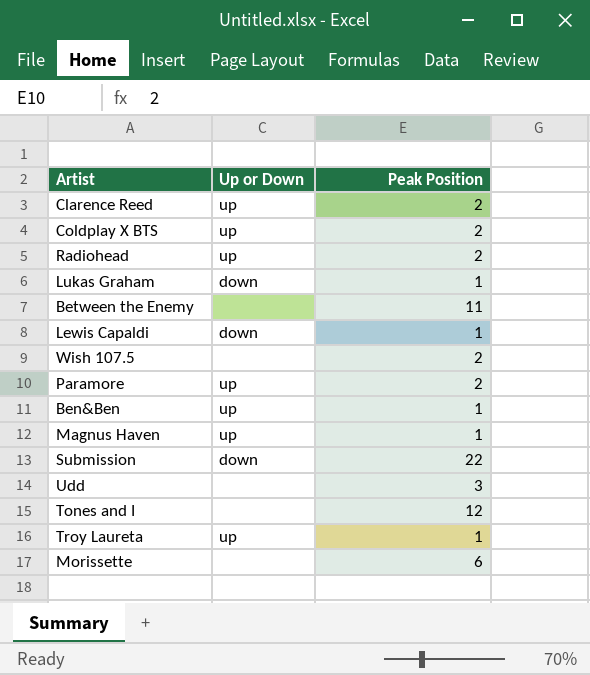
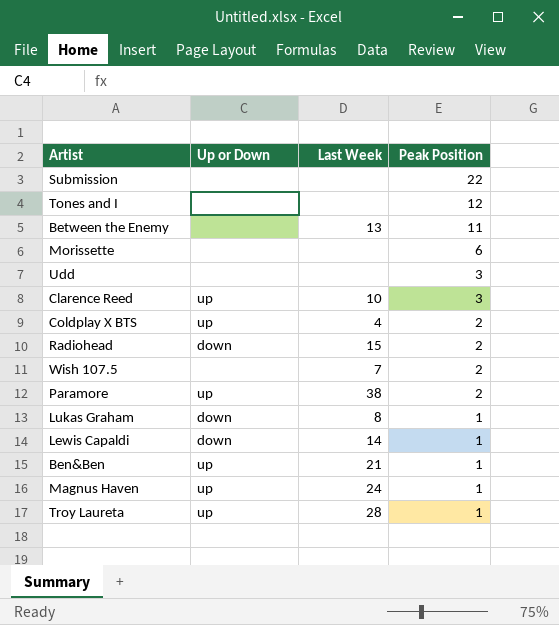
row order: none -> Peak Position descending
column Last Week | position: none -> 3
Submission | Up or Down: down -> none
Clarence Reed | Peak Position: 2 -> 3
Radiohead | Up or Down: up -> down

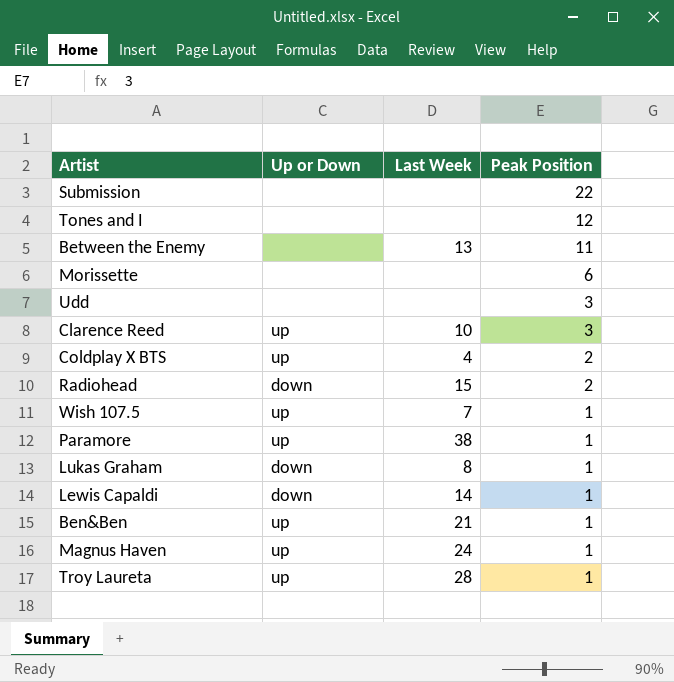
Wish 107.5 | Up or Down: none -> up
Wish 107.5 | Peak Position: 2 -> 1
Paramore | Peak Position: 2 -> 1

